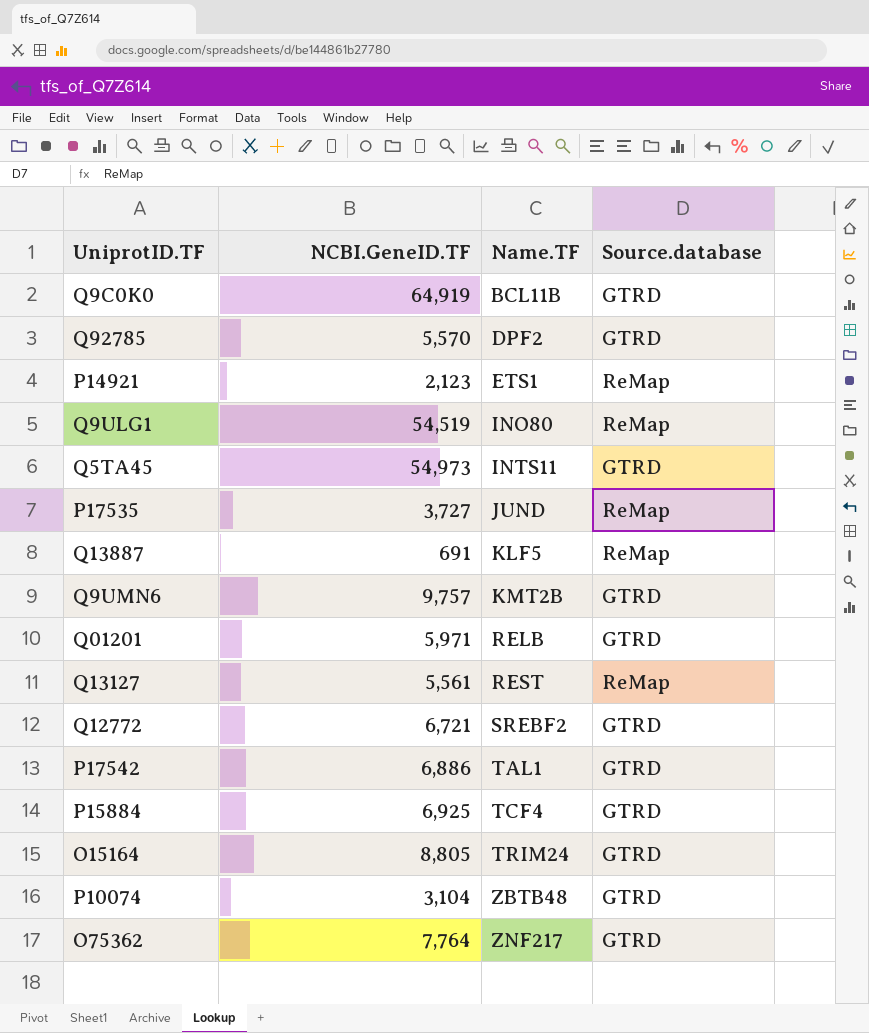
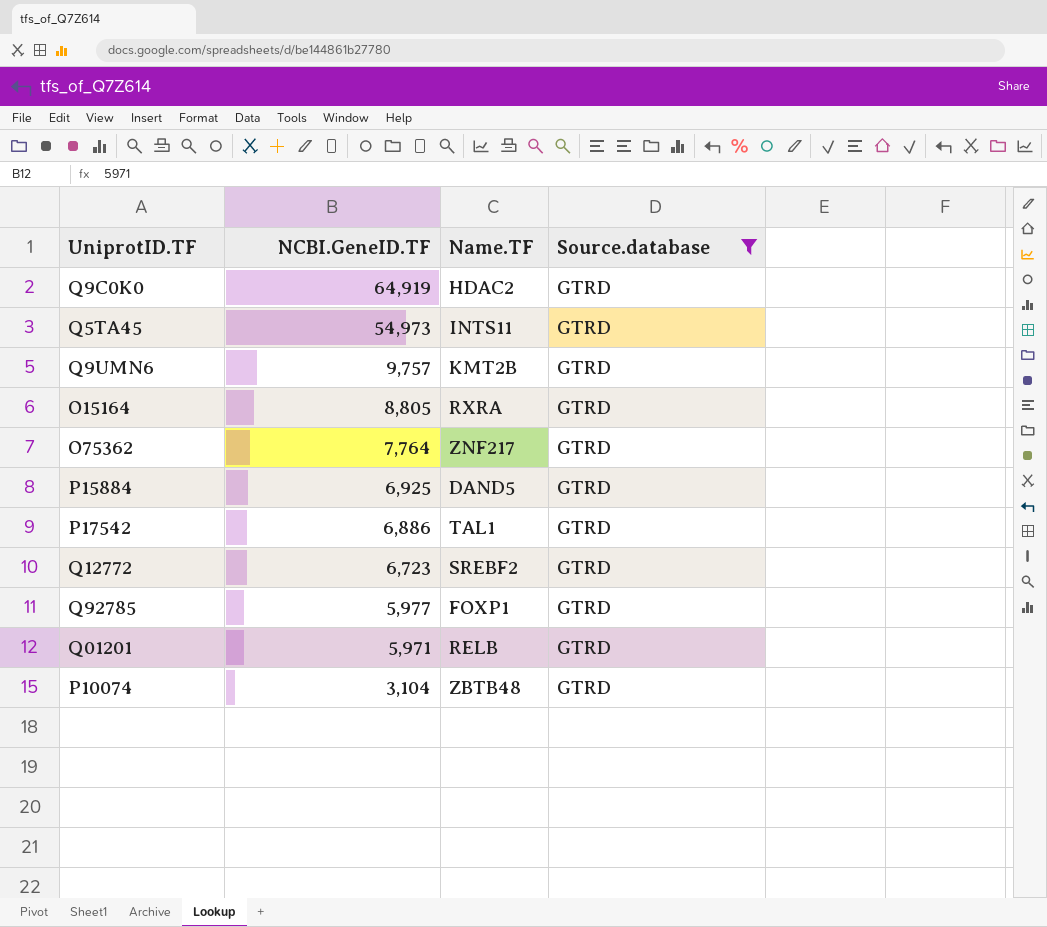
filter: none -> Source.database = GTRD
row order: Name.TF ascending -> NCBI.GeneID.TF descending
Q9C0K0 | Name.TF: BCL11B -> HDAC2
O15164 | Name.TF: TRIM24 -> RXRA
P15884 | Name.TF: TCF4 -> DAND5
Q12772 | NCBI.GeneID.TF: 6,721 -> 6,723
Q92785 | NCBI.GeneID.TF: 5,570 -> 5,977
Q92785 | Name.TF: DPF2 -> FOXP1

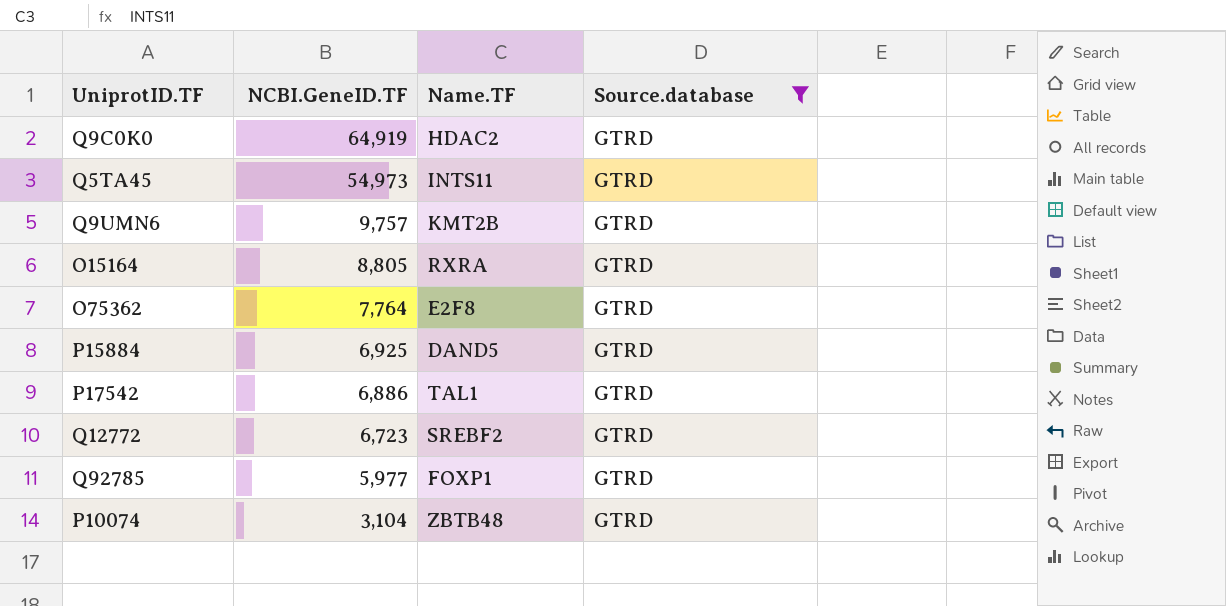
row Q01201: 5,971 | RELB | GTRD -> none
O75362 | Name.TF: ZNF217 -> E2F8

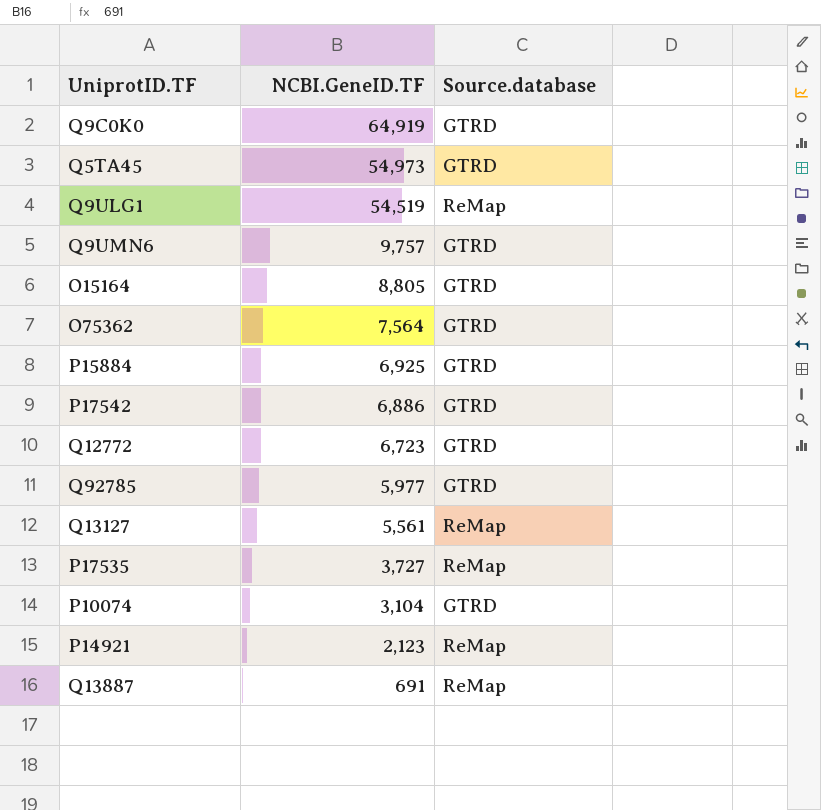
filter: Source.database = GTRD -> none
column Name.TF | position: 3 -> none
O75362 | NCBI.GeneID.TF: 7,764 -> 7,564

